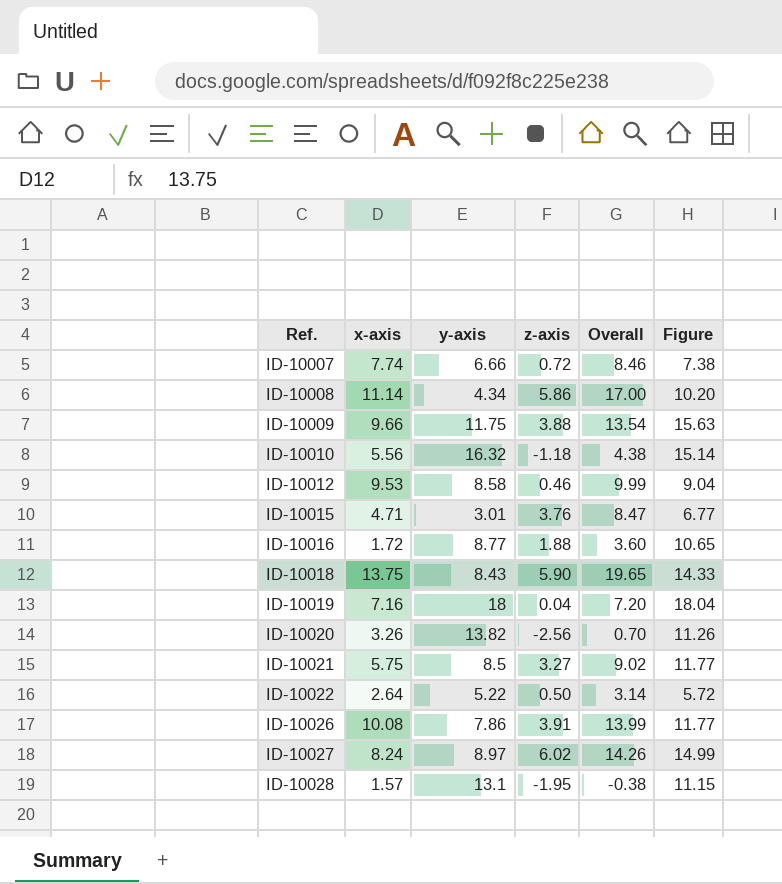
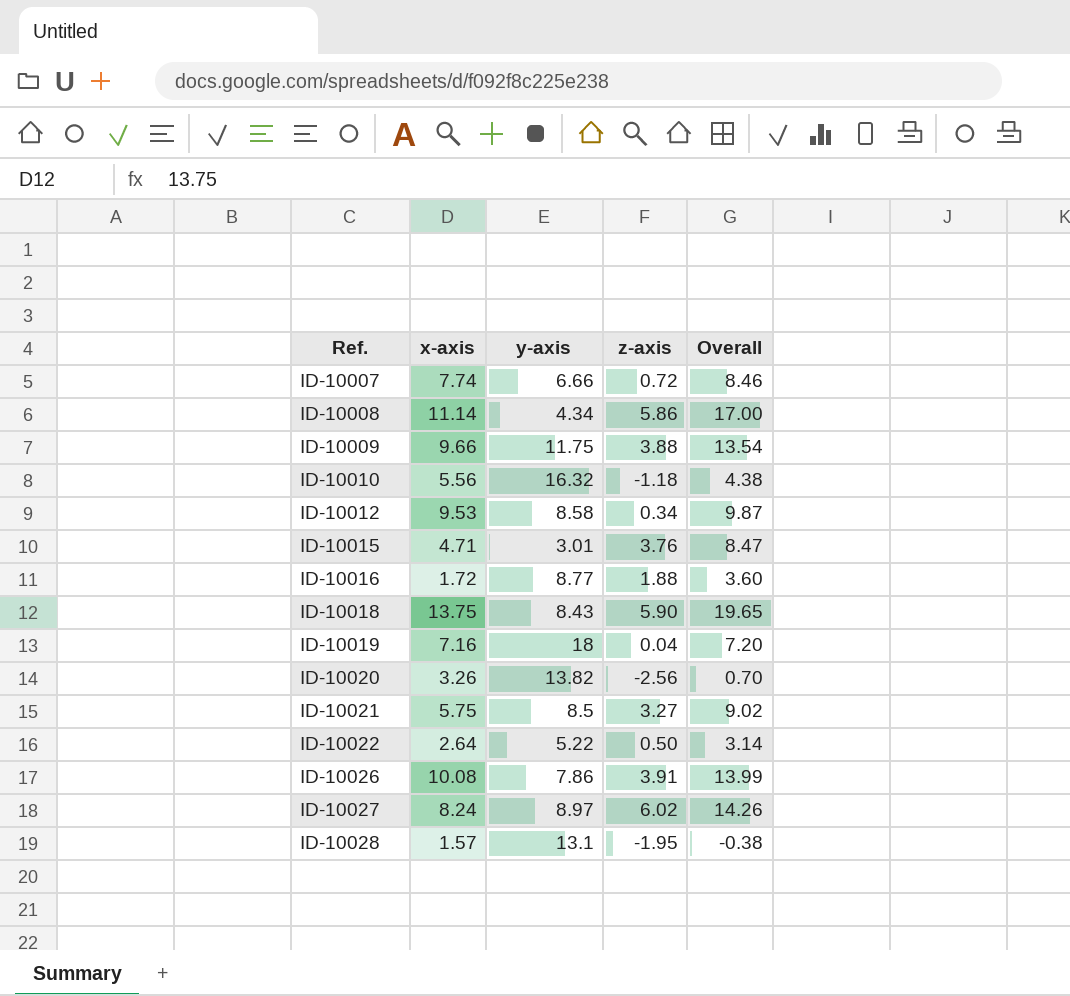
column Figure | formula: [y-axis] + [z-axis] -> none
ID-10012 | z-axis: 0.46 -> 0.34
ID-10012 | Overall: 9.99 -> 9.87

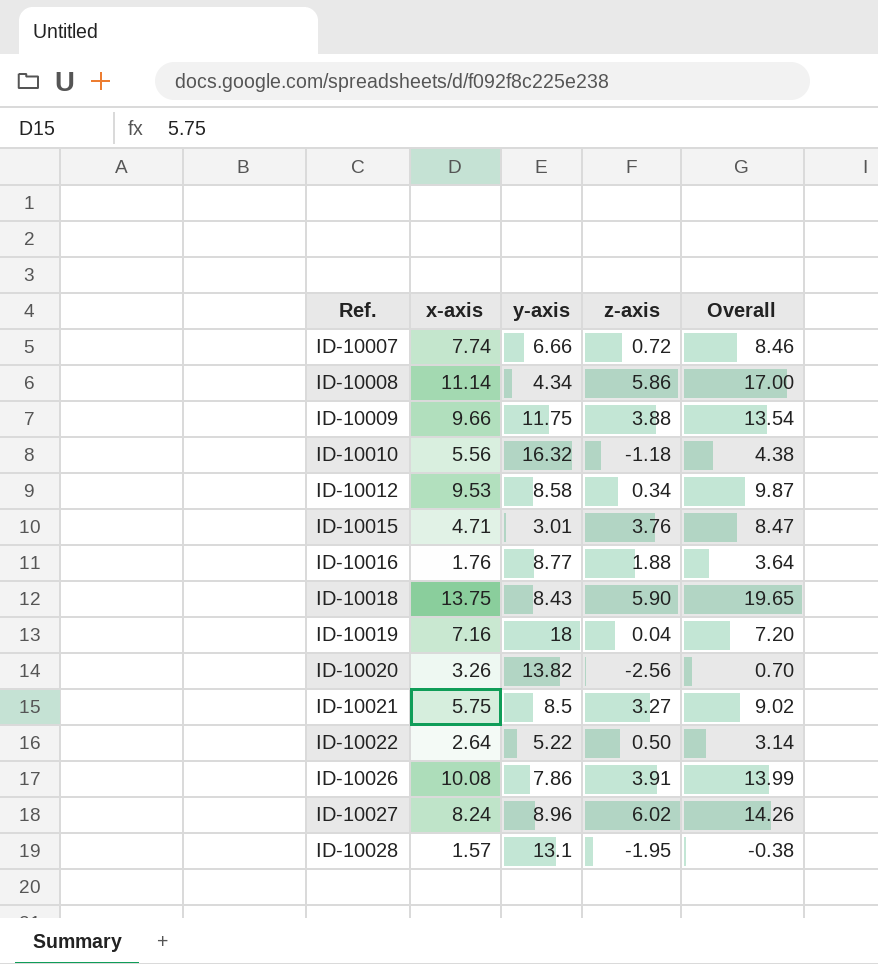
ID-10016 | x-axis: 1.72 -> 1.76
ID-10016 | Overall: 3.60 -> 3.64
ID-10027 | y-axis: 8.97 -> 8.96

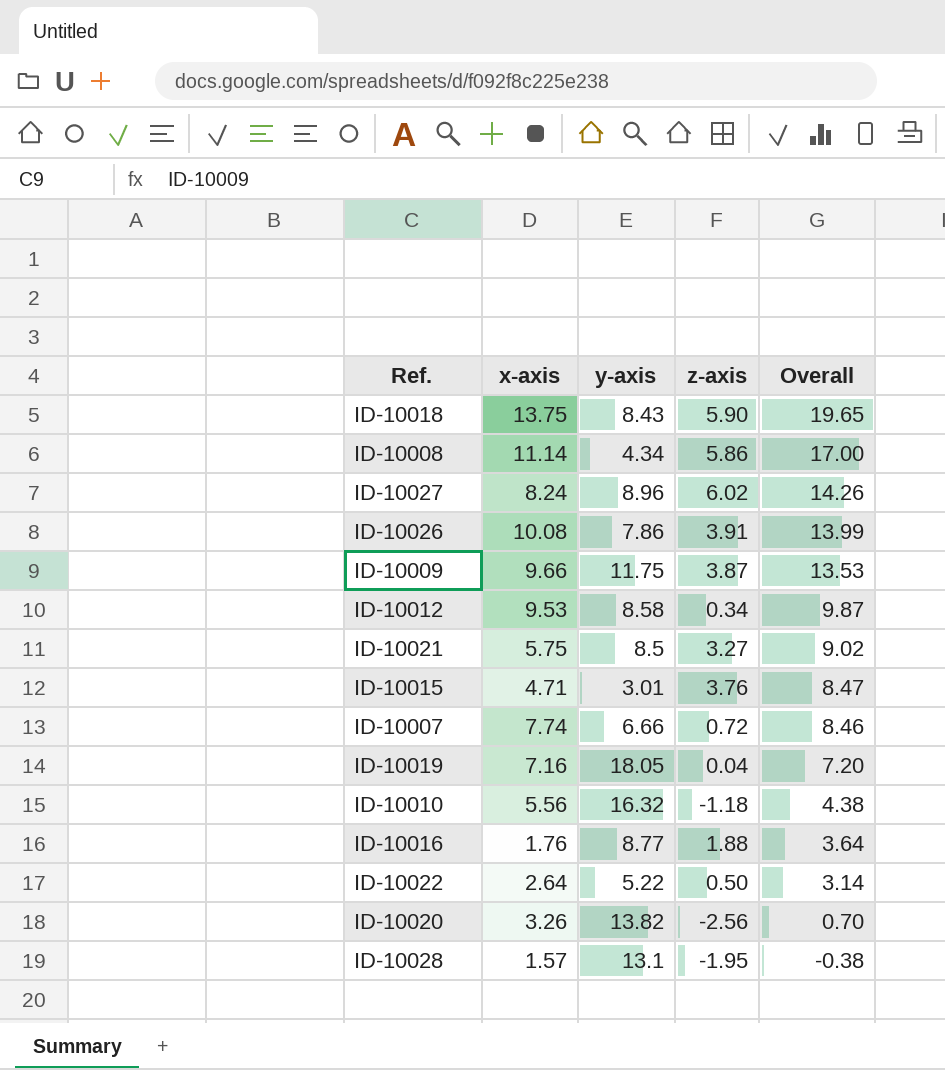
row order: Ref. ascending -> Overall descending
ID-10009 | z-axis: 3.88 -> 3.87
ID-10009 | Overall: 13.54 -> 13.53
ID-10019 | y-axis: 18 -> 18.05

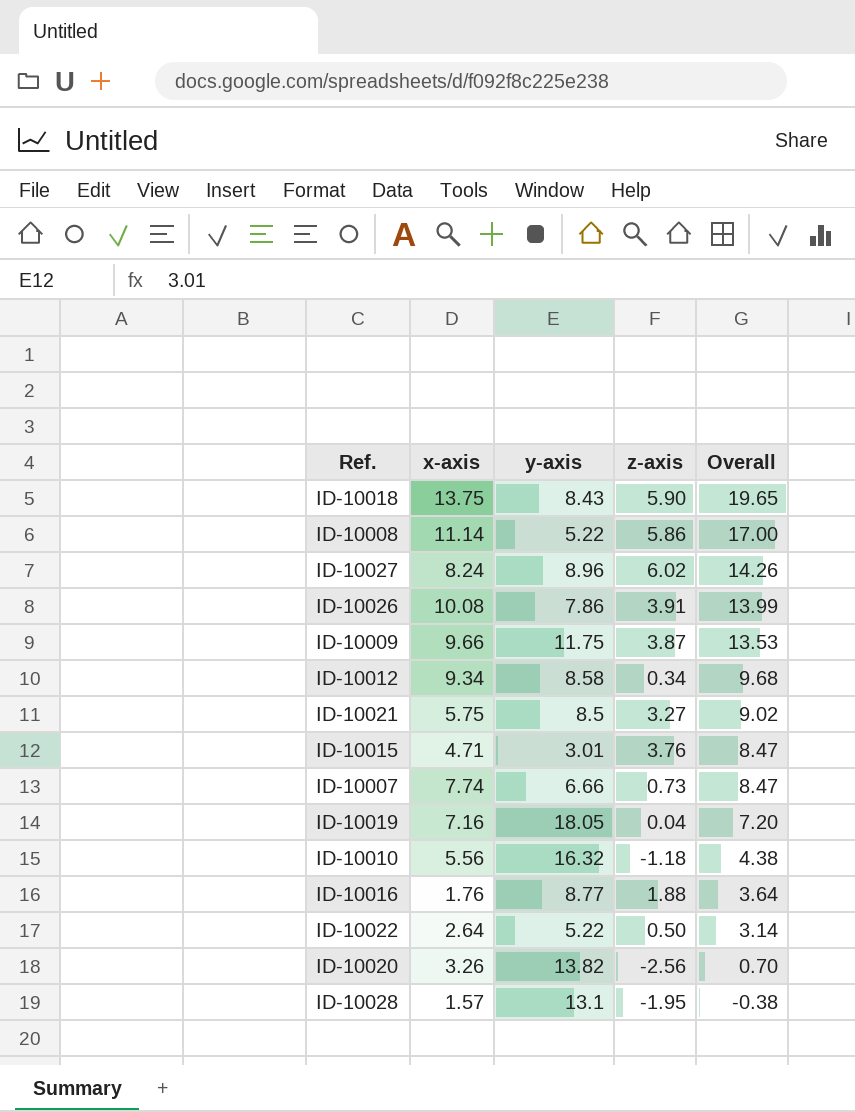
ID-10008 | y-axis: 4.34 -> 5.22
ID-10012 | x-axis: 9.53 -> 9.34
ID-10012 | Overall: 9.87 -> 9.68
ID-10007 | z-axis: 0.72 -> 0.73
ID-10007 | Overall: 8.46 -> 8.47

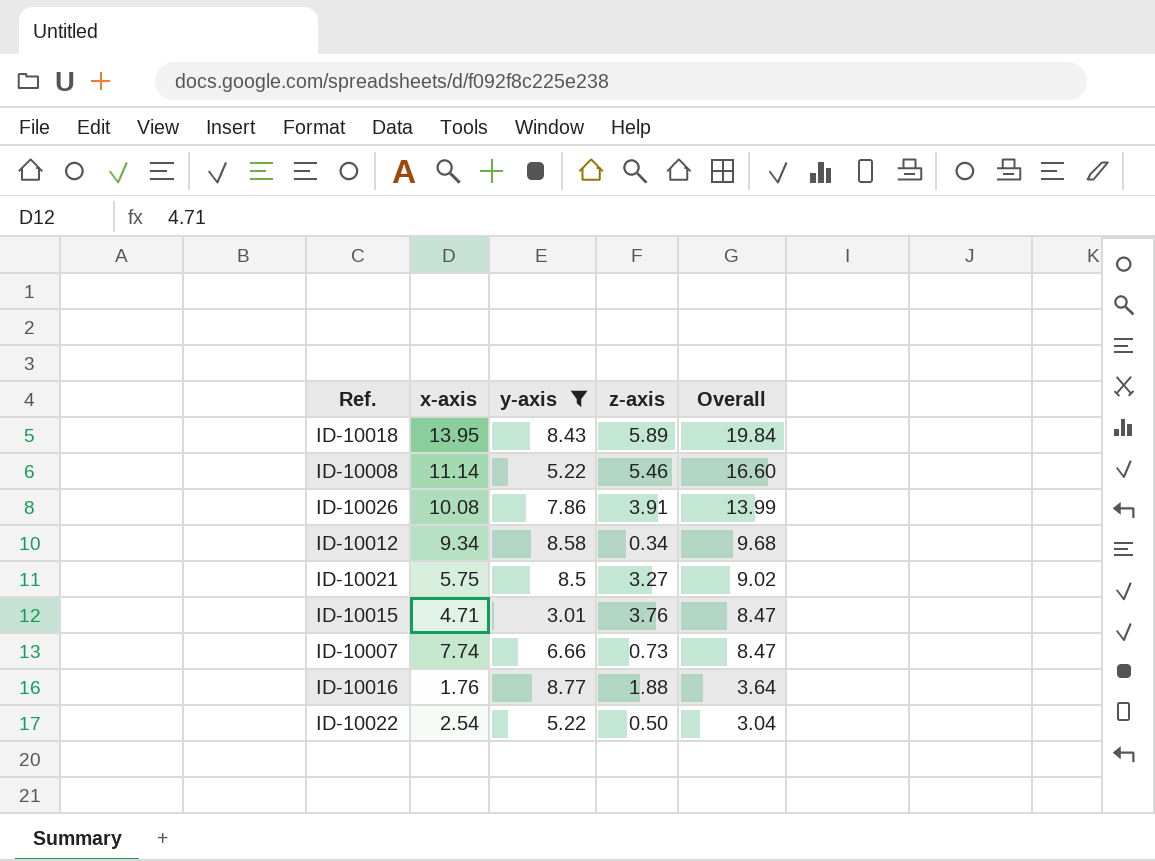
filter: none -> y-axis <= 8.77
ID-10018 | x-axis: 13.75 -> 13.95
ID-10018 | z-axis: 5.90 -> 5.89
ID-10018 | Overall: 19.65 -> 19.84
ID-10008 | z-axis: 5.86 -> 5.46
ID-10008 | Overall: 17.00 -> 16.60
ID-10022 | x-axis: 2.64 -> 2.54
ID-10022 | Overall: 3.14 -> 3.04

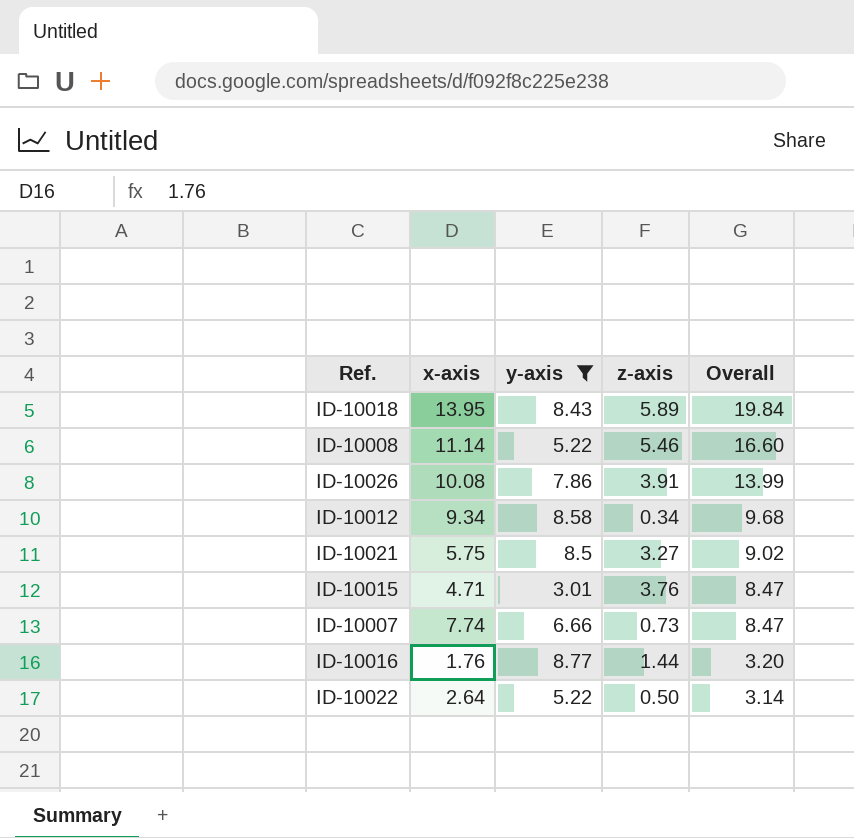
ID-10016 | z-axis: 1.88 -> 1.44
ID-10016 | Overall: 3.64 -> 3.20
ID-10022 | x-axis: 2.54 -> 2.64
ID-10022 | Overall: 3.04 -> 3.14

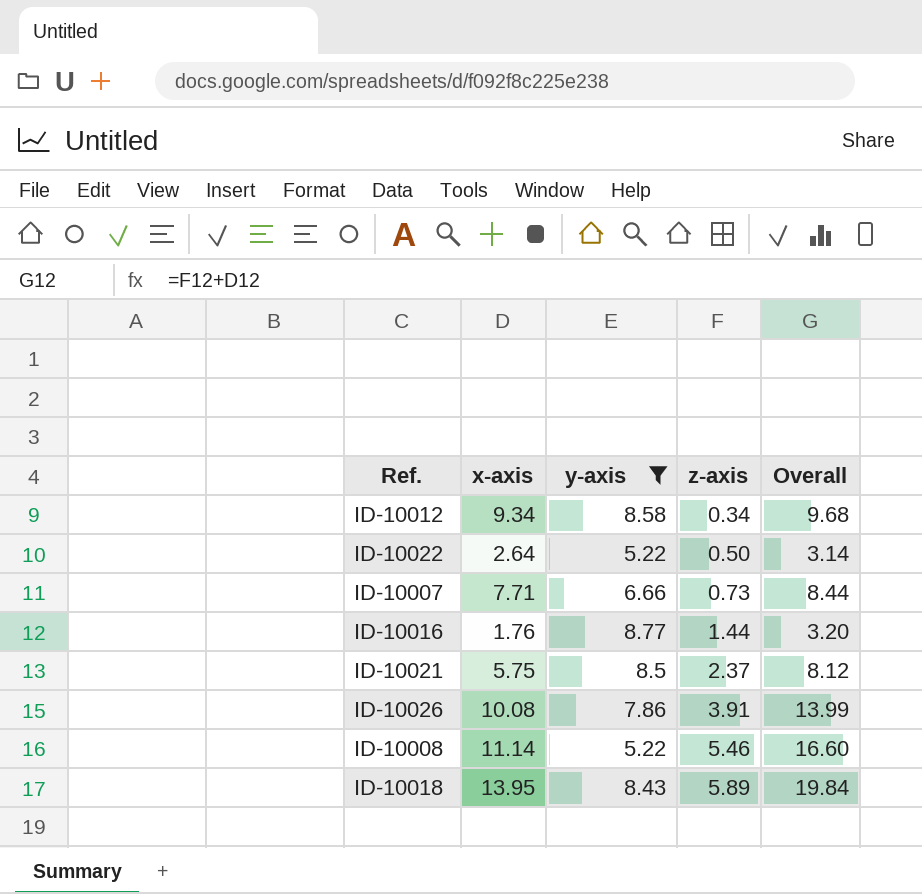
row order: Overall descending -> z-axis ascending
row ID-10015: 4.71 | 3.01 | 3.76 | 8.47 -> none
ID-10007 | x-axis: 7.74 -> 7.71
ID-10007 | Overall: 8.47 -> 8.44
ID-10021 | z-axis: 3.27 -> 2.37
ID-10021 | Overall: 9.02 -> 8.12

